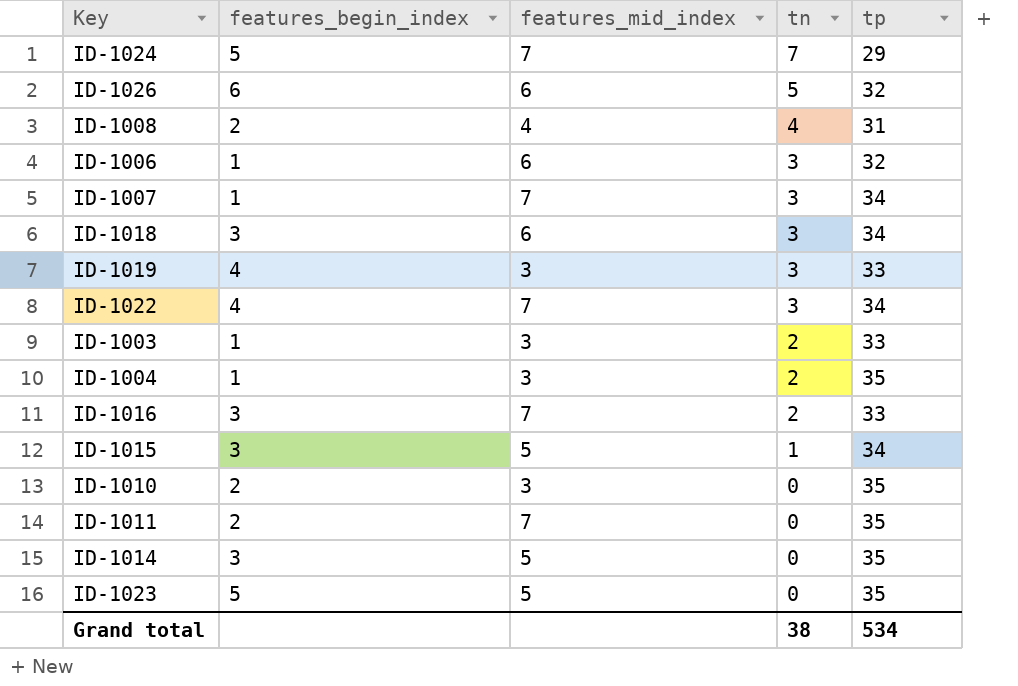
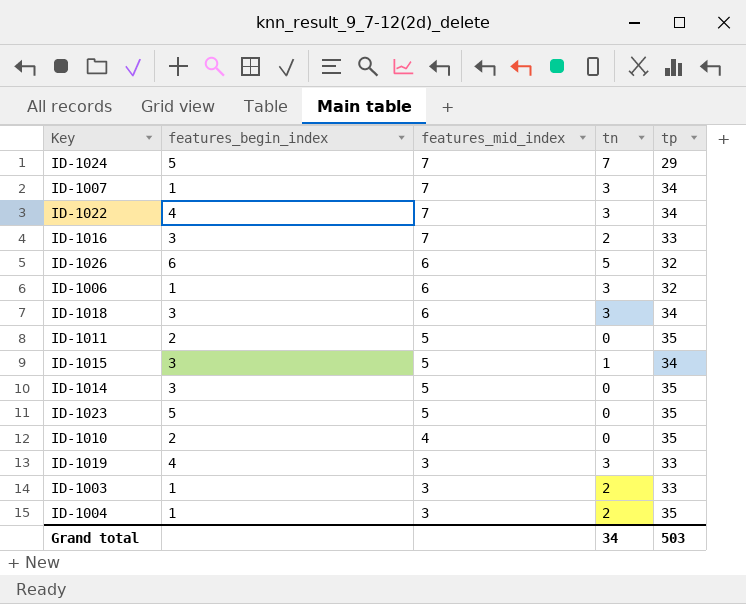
row order: tn descending -> features_mid_index descending
row ID-1008: 2 | 4 | 4 | 31 -> none
ID-1011 | features_mid_index: 7 -> 5
ID-1010 | features_mid_index: 3 -> 4
Grand total | tn: 38 -> 34
Grand total | tp: 534 -> 503

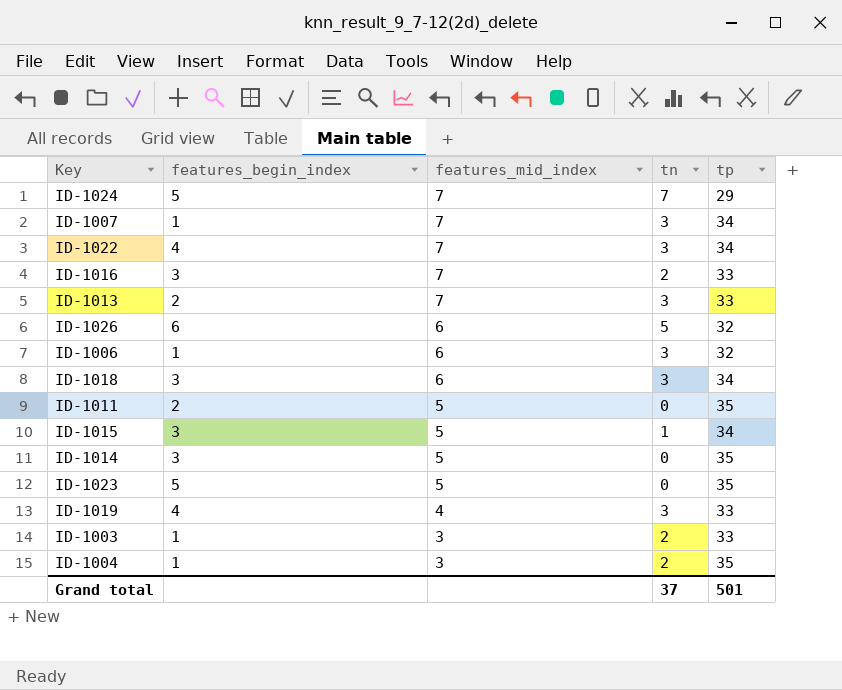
row ID-1010: 2 | 4 | 0 | 35 -> none
row ID-1013: none -> 2 | 7 | 3 | 33
ID-1019 | features_mid_index: 3 -> 4
Grand total | tn: 34 -> 37
Grand total | tp: 503 -> 501

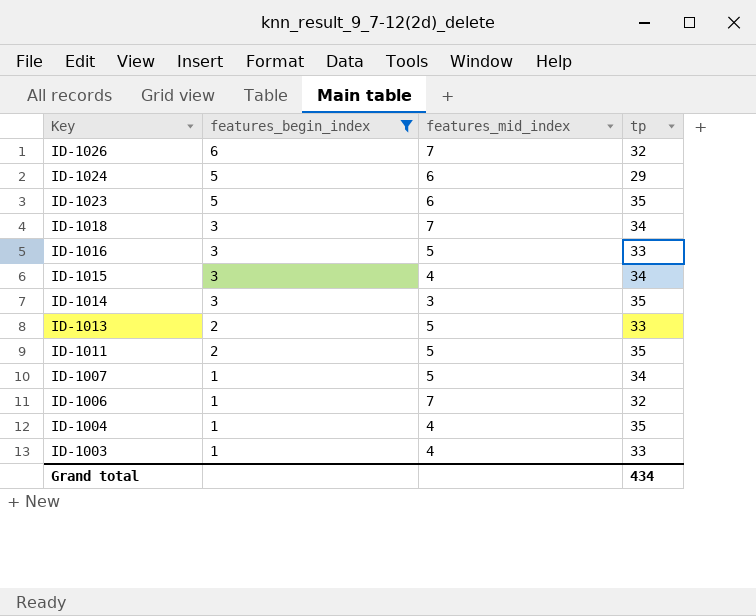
filter: none -> features_begin_index != 4
row order: features_mid_index descending -> Key descending
column tn | position: 4 -> none
ID-1026 | features_mid_index: 6 -> 7
ID-1024 | features_mid_index: 7 -> 6
ID-1023 | features_mid_index: 5 -> 6
ID-1018 | features_mid_index: 6 -> 7
ID-1016 | features_mid_index: 7 -> 5
ID-1015 | features_mid_index: 5 -> 4
ID-1014 | features_mid_index: 5 -> 3
ID-1013 | features_mid_index: 7 -> 5
ID-1007 | features_mid_index: 7 -> 5
ID-1006 | features_mid_index: 6 -> 7
ID-1004 | features_mid_index: 3 -> 4
ID-1003 | features_mid_index: 3 -> 4
Grand total | tp: 501 -> 434

